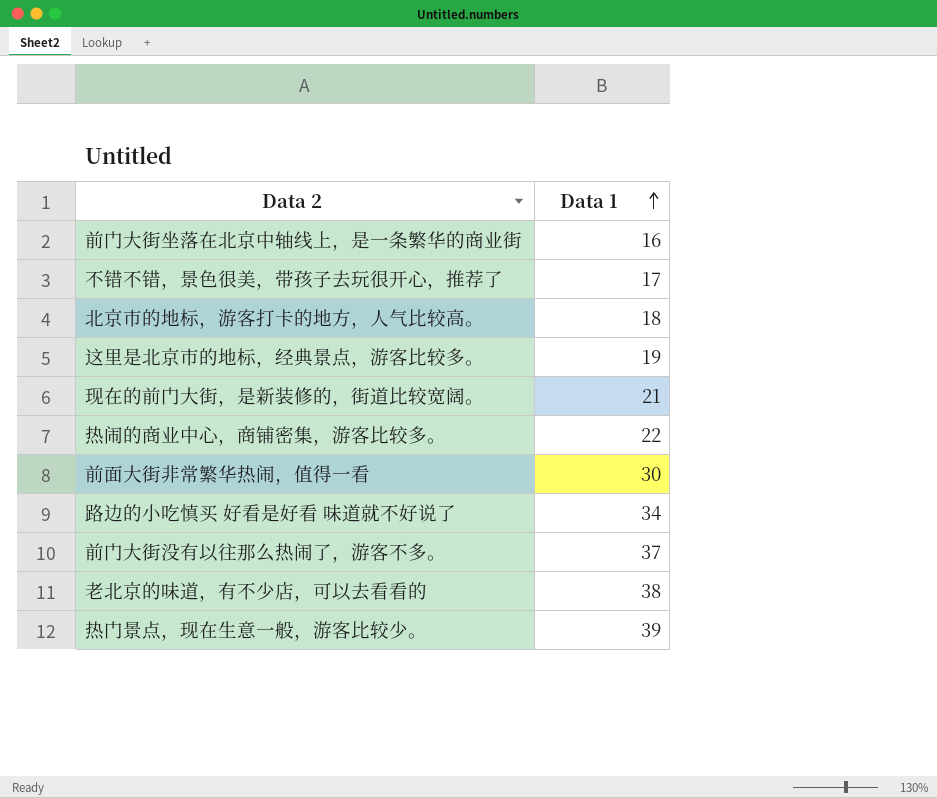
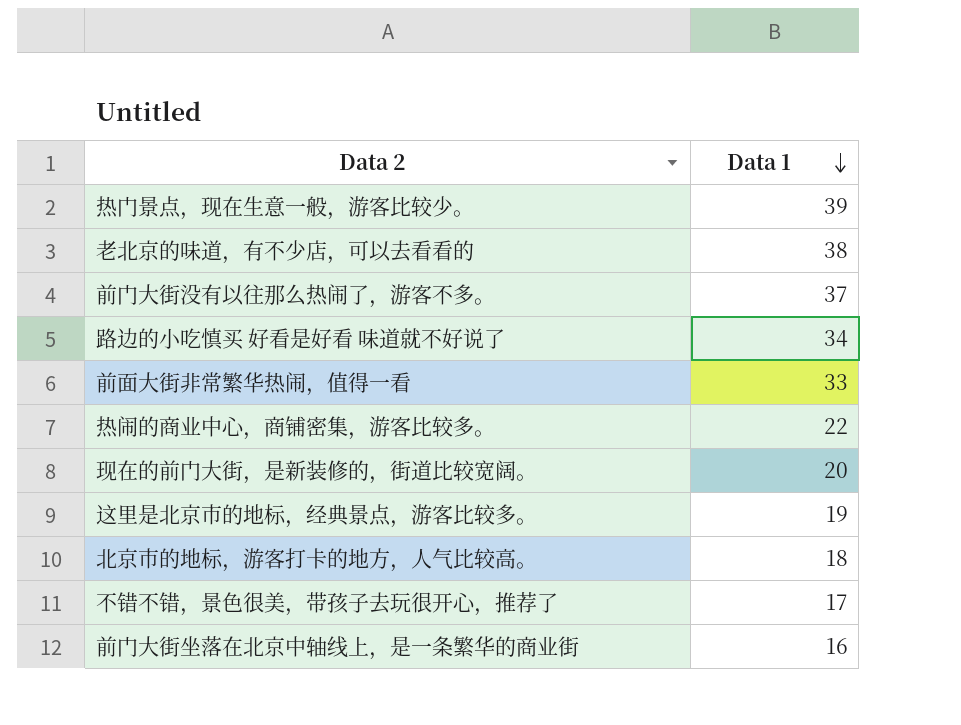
row order: Data 1 ascending -> Data 1 descending
前面大街非常繁华热闹，值得一看 | Data 1: 30 -> 33
现在的前门大街，是新装修的，街道比较宽阔。 | Data 1: 21 -> 20

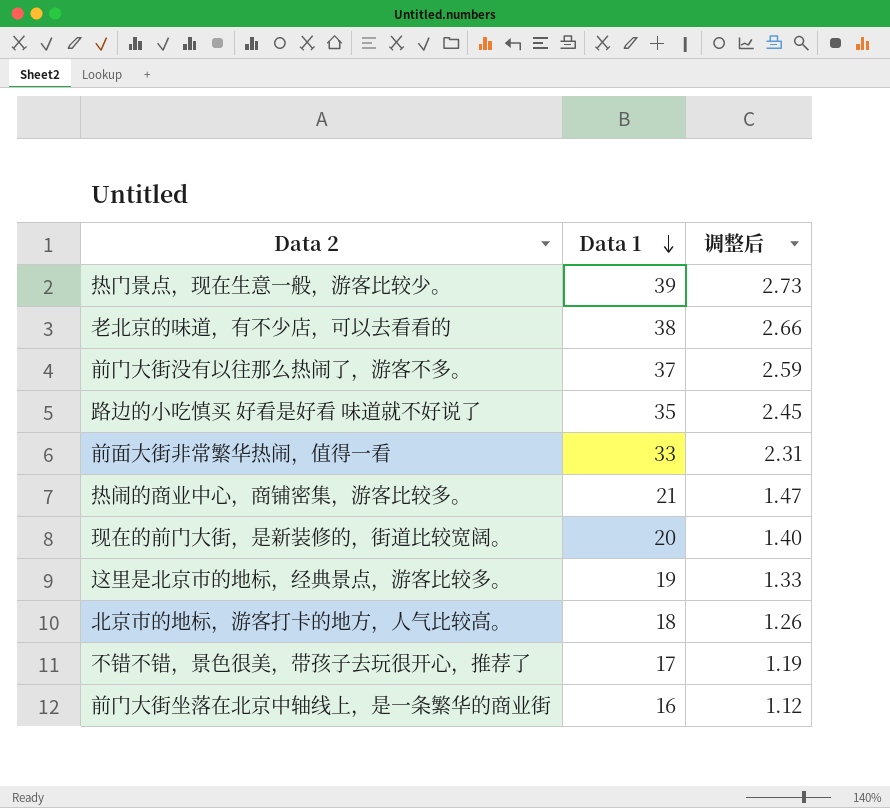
column 调整后 | formula: none -> [Data 1] * 0.07
路边的小吃慎买 好看是好看 味道就不好说了 | Data 1: 34 -> 35
热闹的商业中心，商铺密集，游客比较多。 | Data 1: 22 -> 21

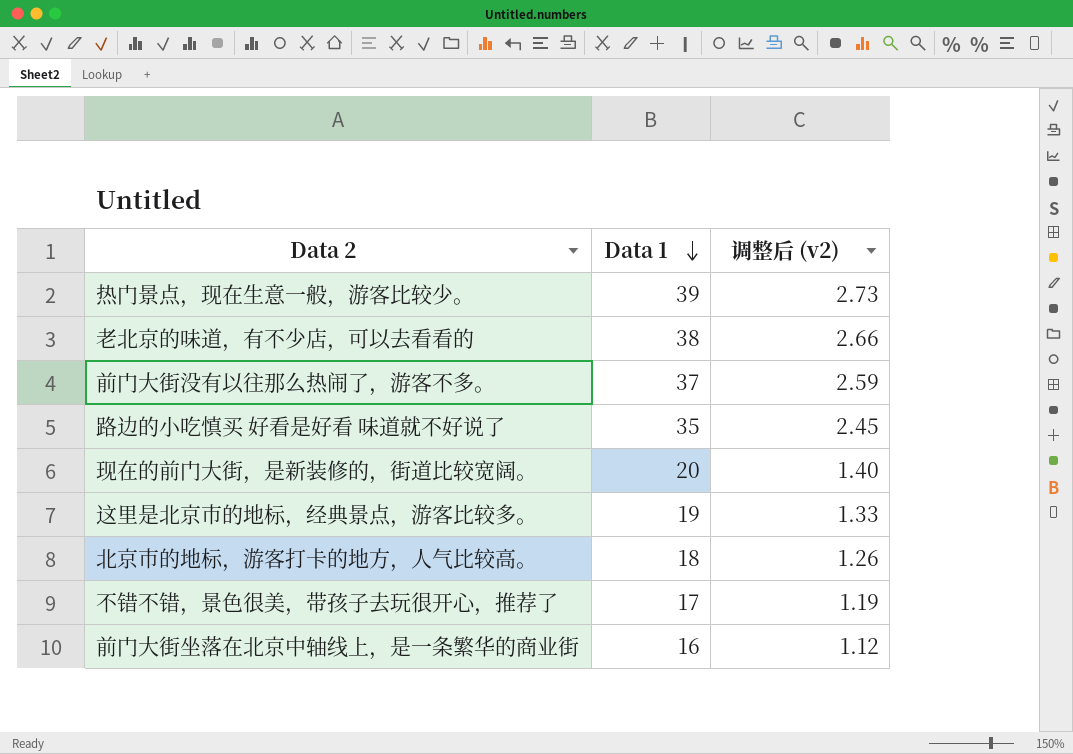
column name: 调整后 -> 调整后 (v2)
row 前面大街非常繁华热闹，值得一看: 33 | 2.31 -> none
row 热闹的商业中心，商铺密集，游客比较多。: 21 | 1.47 -> none

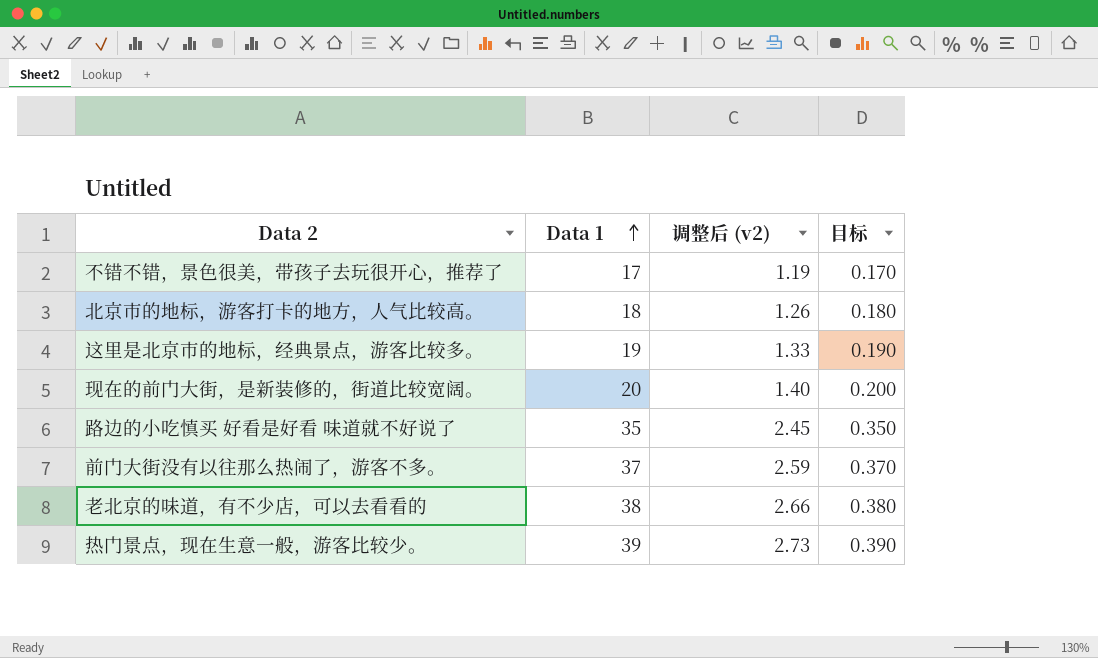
row order: Data 1 descending -> Data 1 ascending
column 目标 | formula: none -> [Data 1] * 0.01
row 前门大街坐落在北京中轴线上，是一条繁华的商业街: 16 | 1.12 -> none

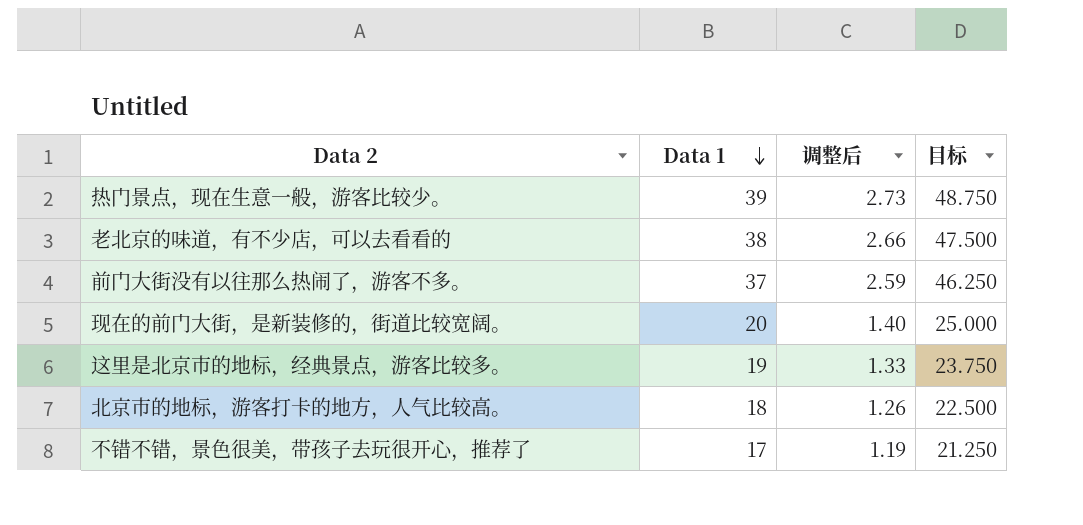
row order: Data 1 ascending -> Data 1 descending
column name: 调整后 (v2) -> 调整后
column 目标 | formula: [Data 1] * 0.01 -> [Data 1] * 1.25
row 路边的小吃慎买 好看是好看 味道就不好说了: 35 | 2.45 | 0.350 -> none

